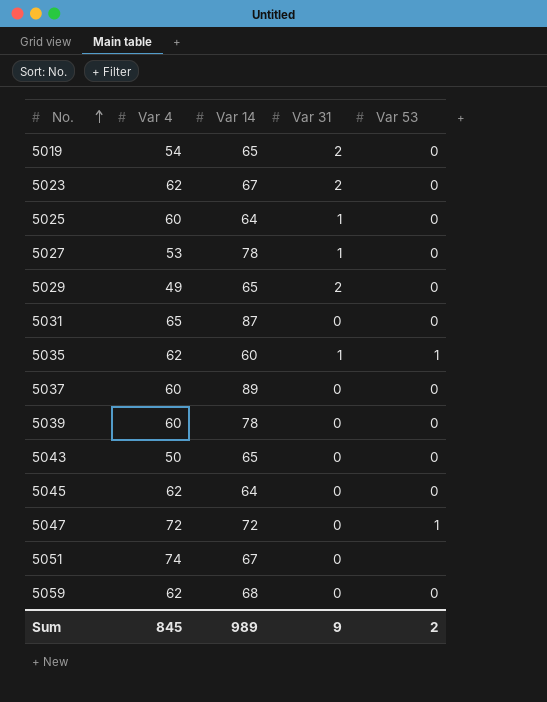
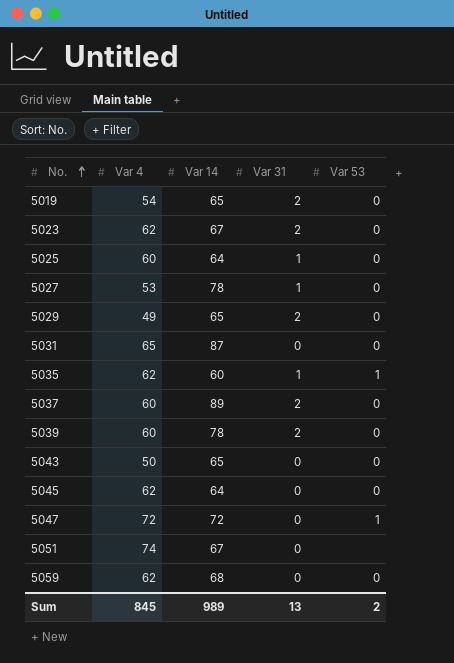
5037 | Var 31: 0 -> 2
5039 | Var 31: 0 -> 2
Sum | Var 31: 9 -> 13

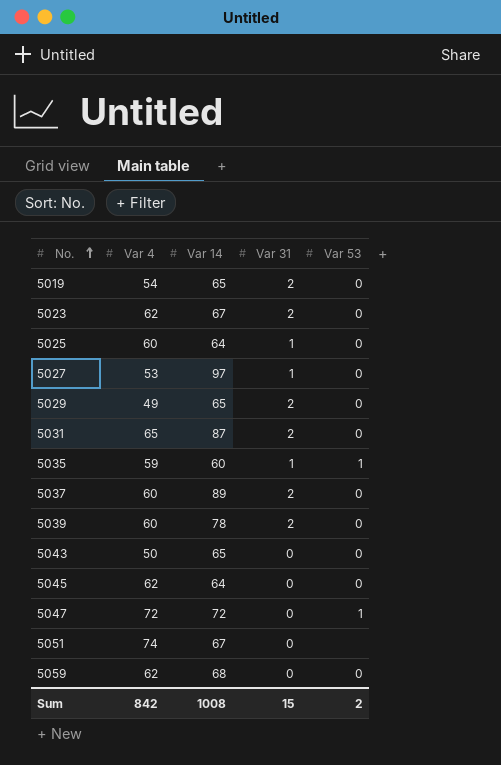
5027 | Var 14: 78 -> 97
5031 | Var 31: 0 -> 2
5035 | Var 4: 62 -> 59
Sum | Var 4: 845 -> 842
Sum | Var 14: 989 -> 1008
Sum | Var 31: 13 -> 15

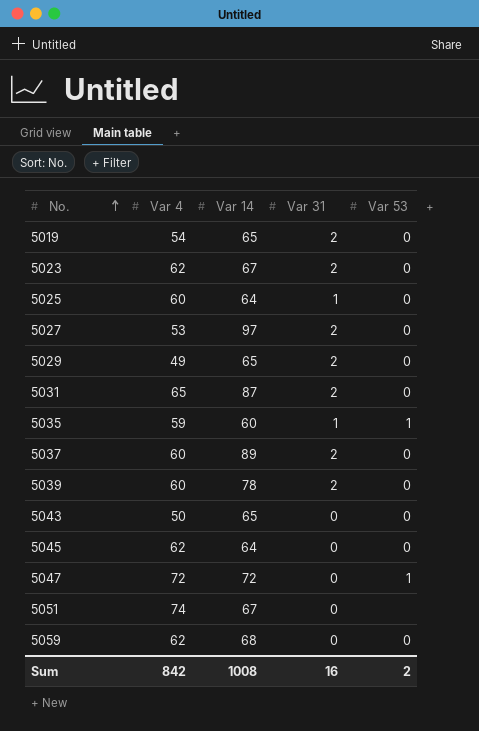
5027 | Var 31: 1 -> 2
Sum | Var 31: 15 -> 16

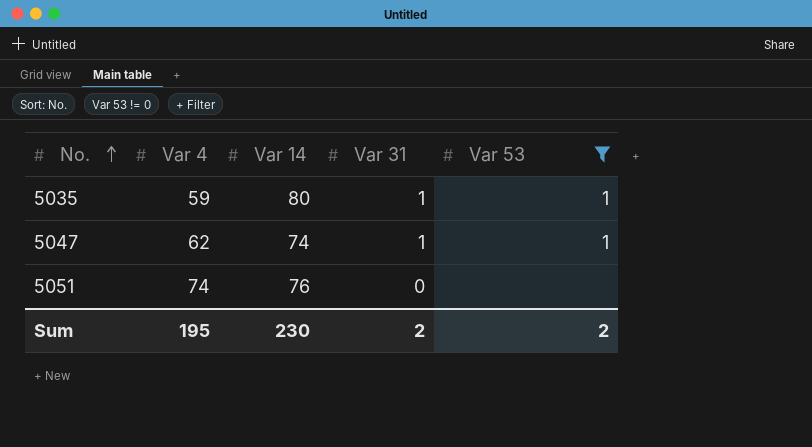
filter: none -> Var 53 != 0
5035 | Var 14: 60 -> 80
5047 | Var 4: 72 -> 62
5047 | Var 14: 72 -> 74
5047 | Var 31: 0 -> 1
5051 | Var 14: 67 -> 76
Sum | Var 4: 842 -> 195
Sum | Var 14: 1008 -> 230
Sum | Var 31: 16 -> 2

